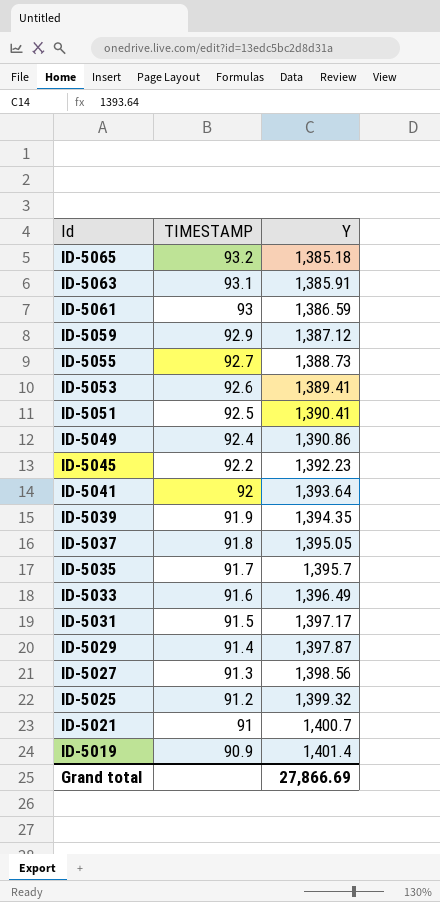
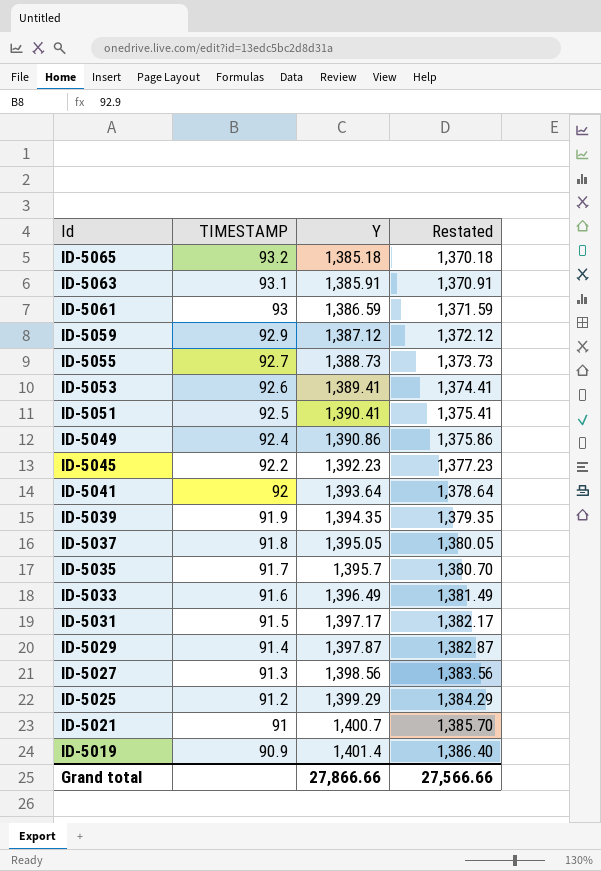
column Restated | formula: none -> [Y] - 15
ID-5025 | Y: 1,399.32 -> 1,399.29
Grand total | Y: 27,866.69 -> 27,866.66

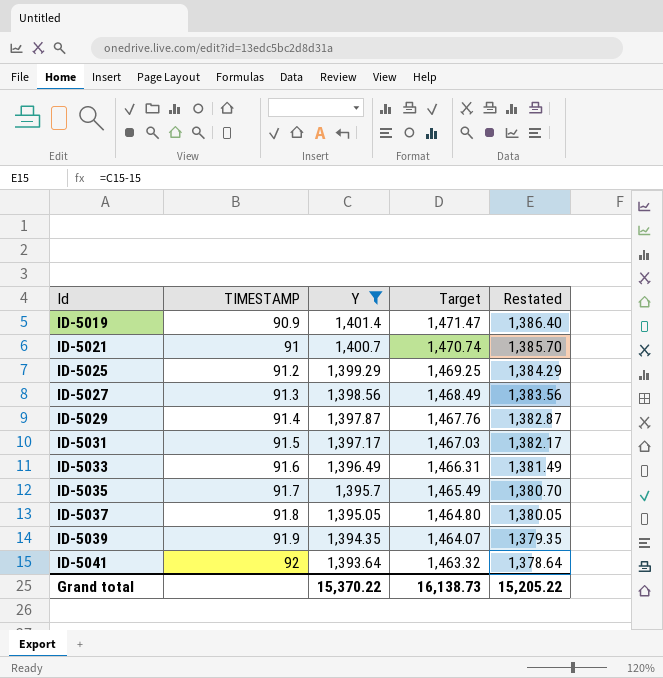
filter: none -> Y >= 1,393.64
row order: Id descending -> Id ascending
column Target | formula: none -> [Y] * 1.05
Grand total | Y: 27,866.66 -> 15,370.22
Grand total | Restated: 27,566.66 -> 15,205.22

